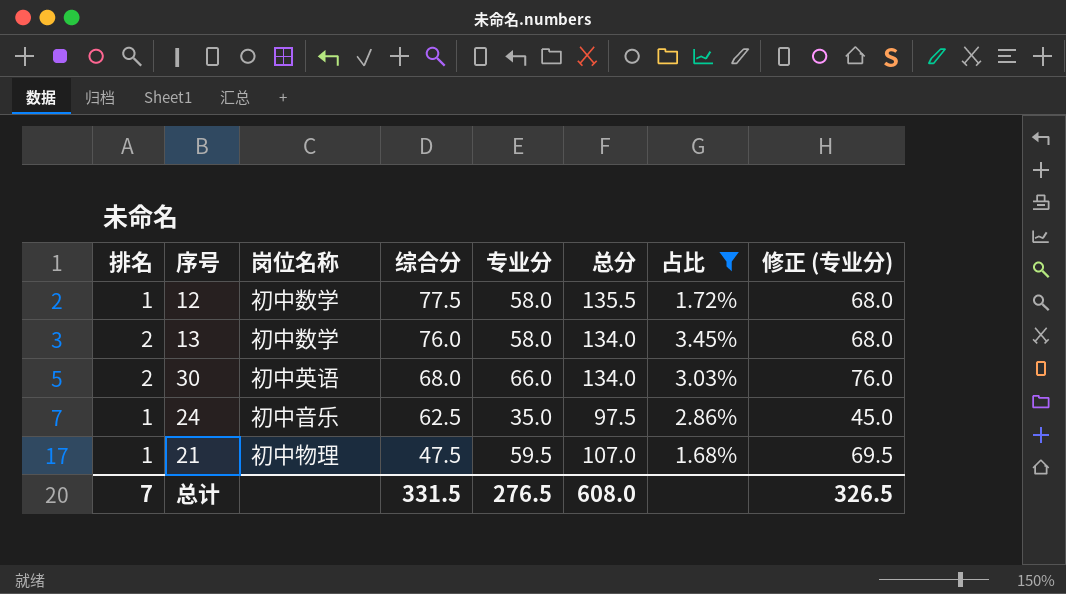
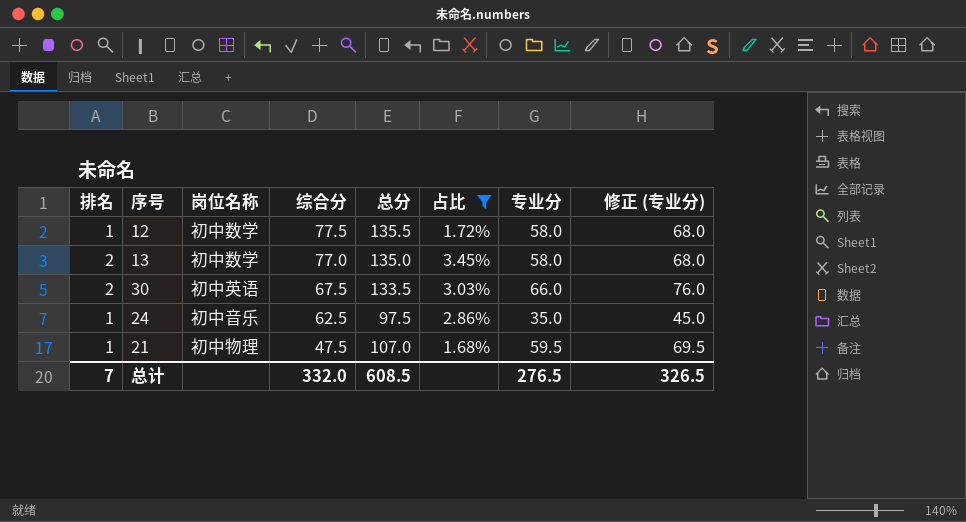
column 专业分 | position: 5 -> 7
13 | 综合分: 76.0 -> 77.0
13 | 总分: 134.0 -> 135.0
30 | 综合分: 68.0 -> 67.5
30 | 总分: 134.0 -> 133.5
总计 | 综合分: 331.5 -> 332.0
总计 | 总分: 608.0 -> 608.5

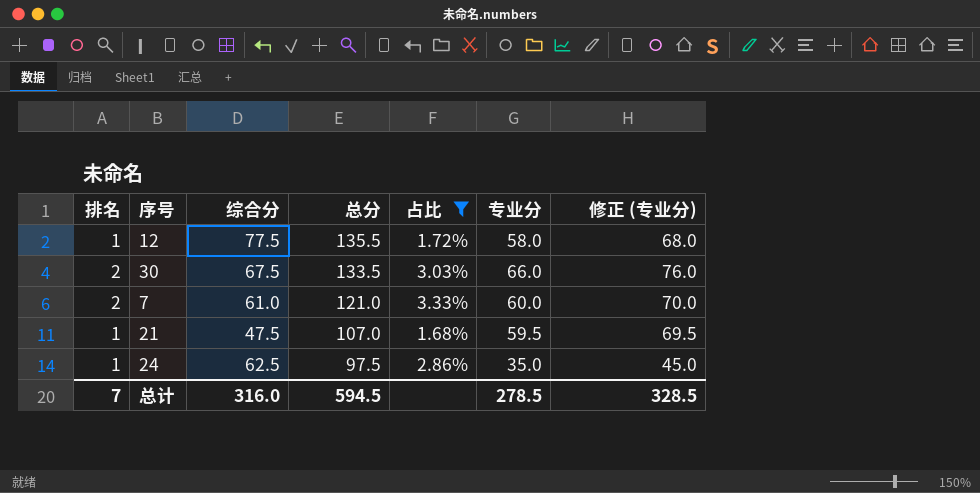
row order: 综合分 descending -> 总分 descending
column 岗位名称 | position: 3 -> none
row 13: 2 | 初中数学 | 77.0 | 135.0 | 3.45% | 58.0 | 68.0 -> none
row 7: none -> 2 | 61.0 | 121.0 | 3.33% | 60.0 | 70.0
总计 | 综合分: 332.0 -> 316.0
总计 | 总分: 608.5 -> 594.5
总计 | 专业分: 276.5 -> 278.5
总计 | 修正 (专业分): 326.5 -> 328.5

